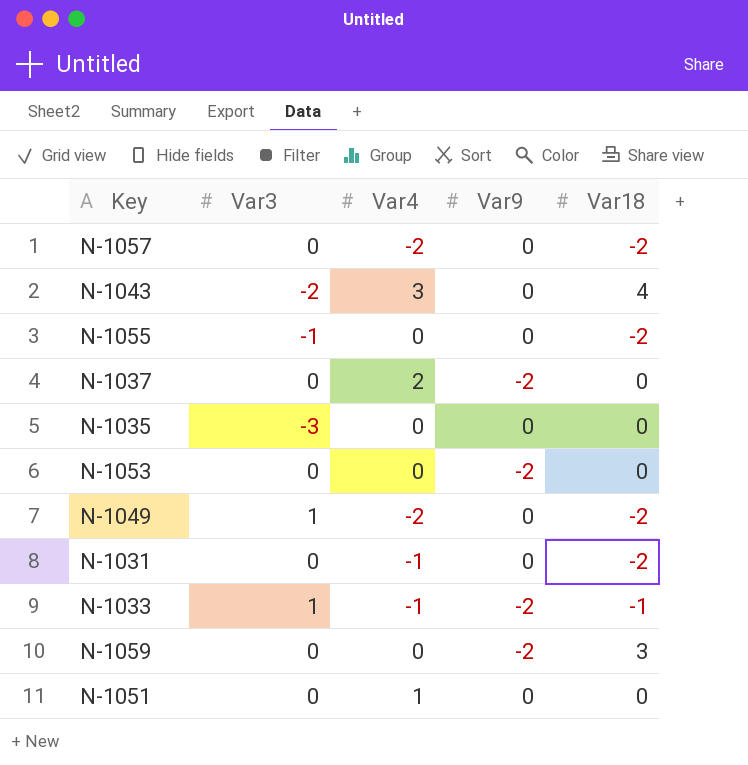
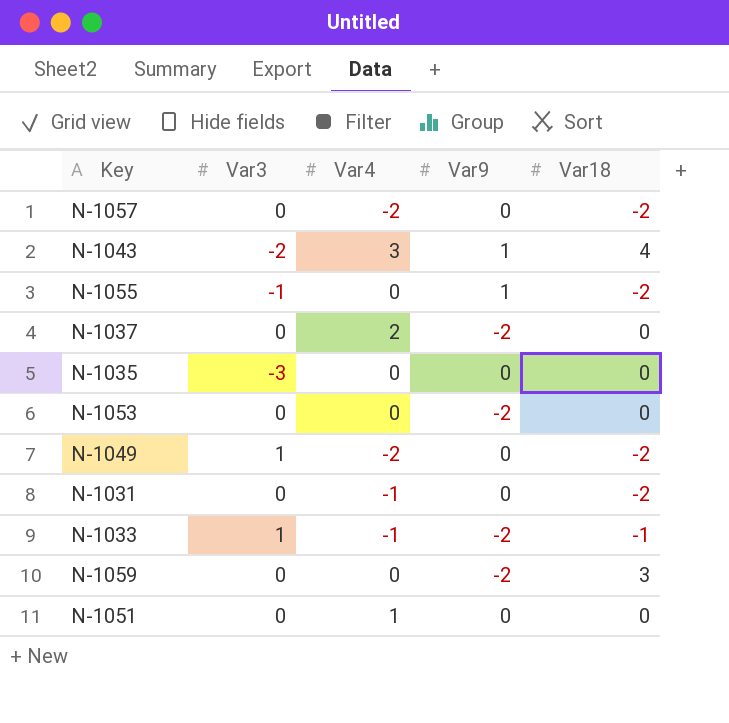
N-1043 | Var9: 0 -> 1
N-1055 | Var9: 0 -> 1

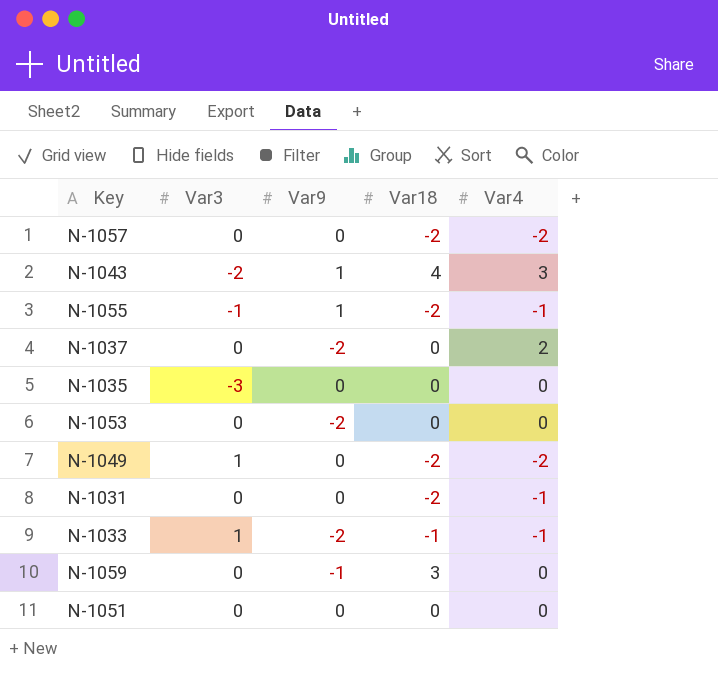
column Var4 | position: 3 -> 5
N-1055 | Var4: 0 -> -1
N-1059 | Var9: -2 -> -1
N-1051 | Var4: 1 -> 0

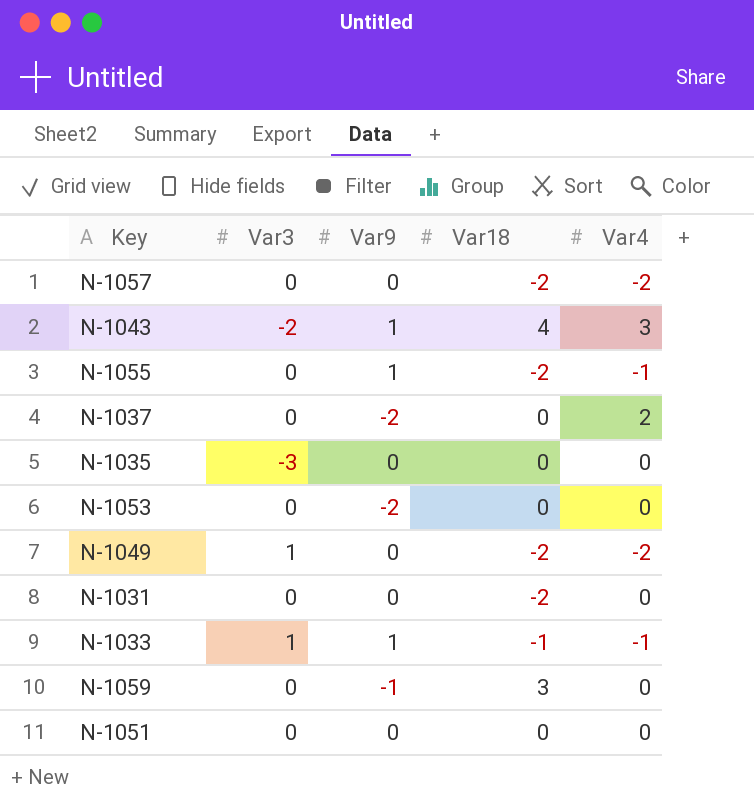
N-1055 | Var3: -1 -> 0
N-1031 | Var4: -1 -> 0
N-1033 | Var9: -2 -> 1

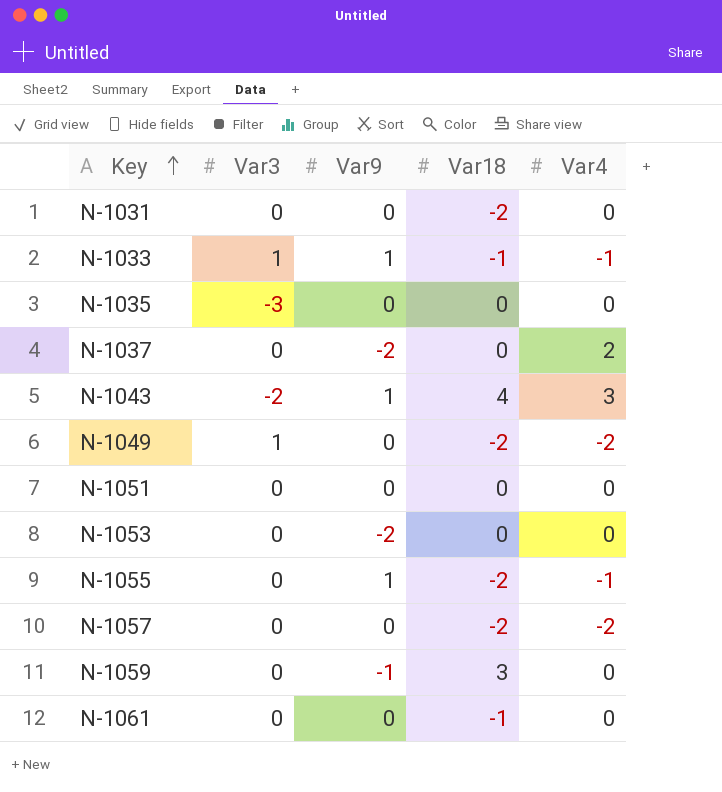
row order: none -> Key ascending
row N-1061: none -> 0 | 0 | -1 | 0

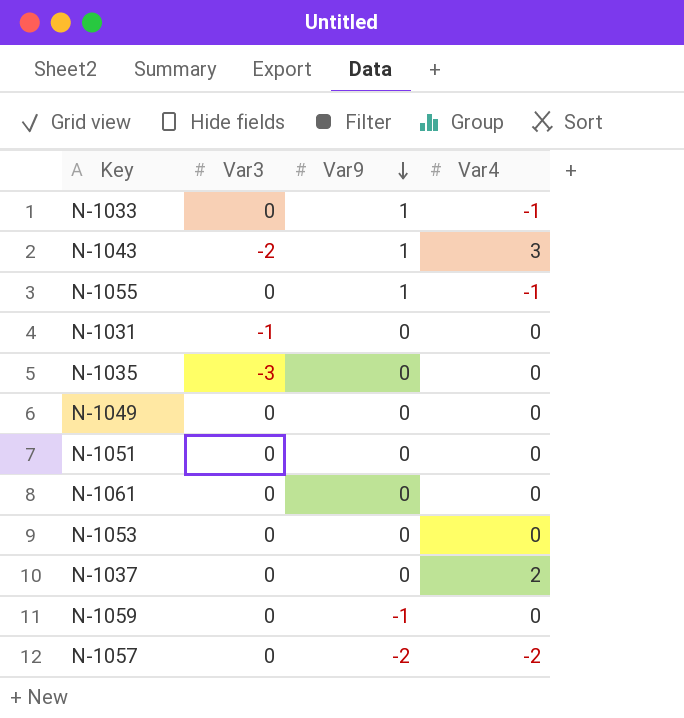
row order: Key ascending -> Var9 descending
column Var18 | position: 4 -> none
N-1033 | Var3: 1 -> 0
N-1031 | Var3: 0 -> -1
N-1049 | Var3: 1 -> 0
N-1049 | Var4: -2 -> 0
N-1053 | Var9: -2 -> 0
N-1037 | Var9: -2 -> 0
N-1057 | Var9: 0 -> -2

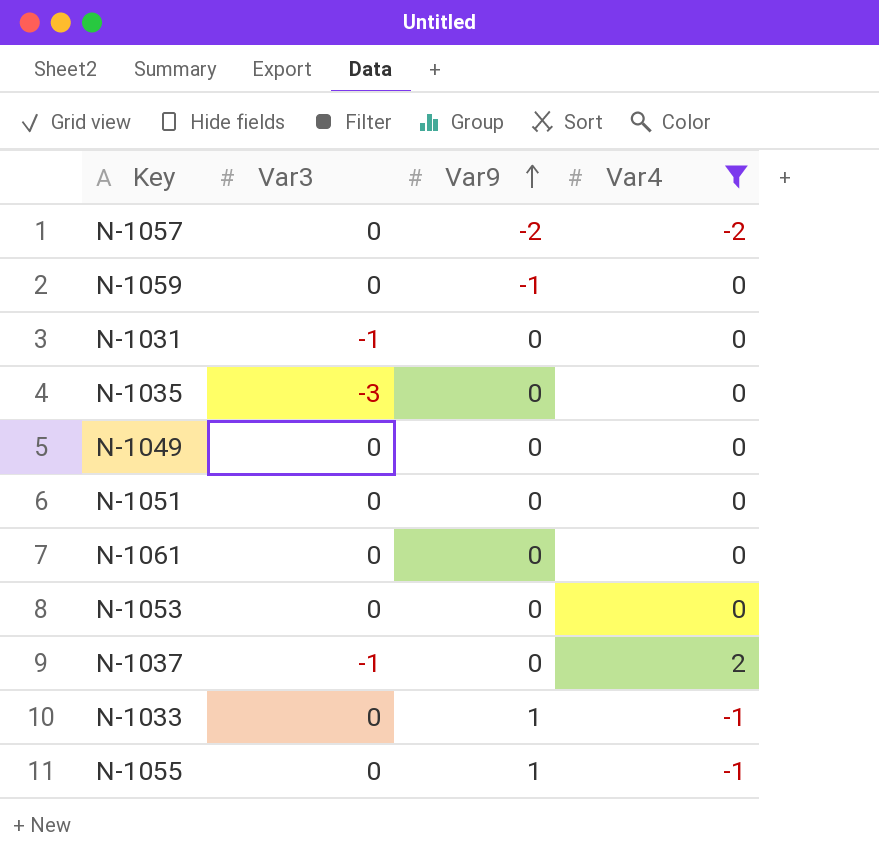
filter: none -> Var4 != 3
row order: Var9 descending -> Var9 ascending
N-1037 | Var3: 0 -> -1

